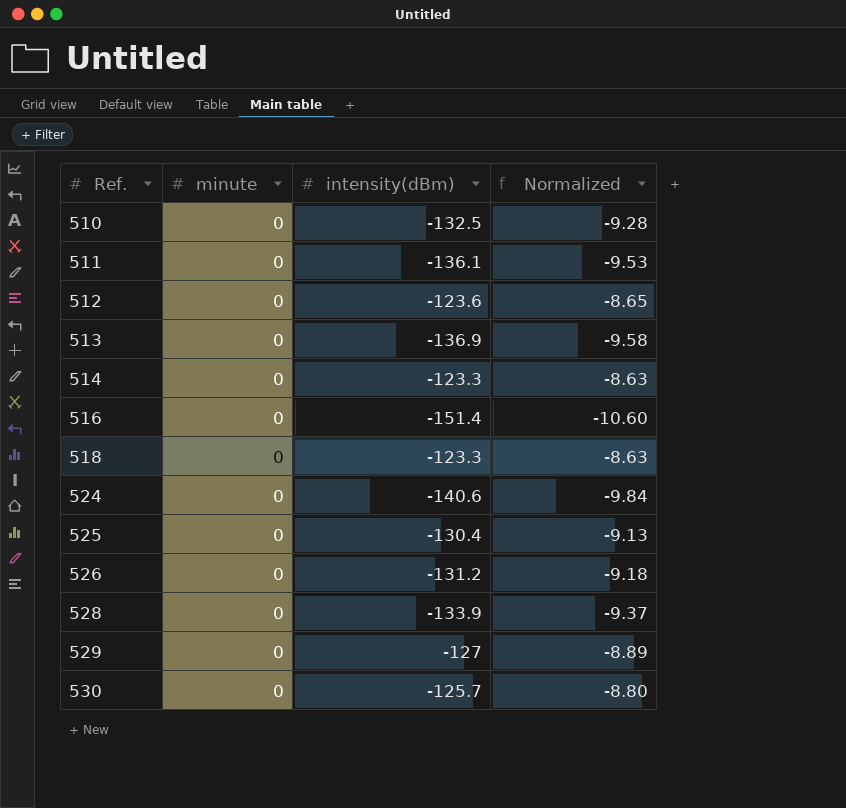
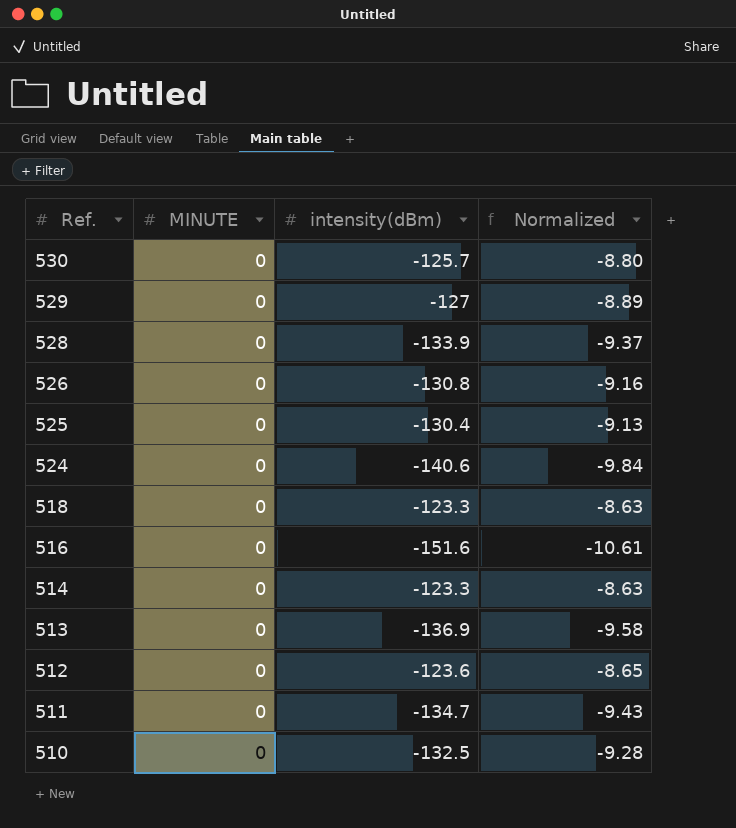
row order: Ref. ascending -> Ref. descending
column name: minute -> MINUTE
526 | intensity(dBm): -131.2 -> -130.8
526 | Normalized: -9.18 -> -9.16
516 | intensity(dBm): -151.4 -> -151.6
516 | Normalized: -10.60 -> -10.61
511 | intensity(dBm): -136.1 -> -134.7
511 | Normalized: -9.53 -> -9.43

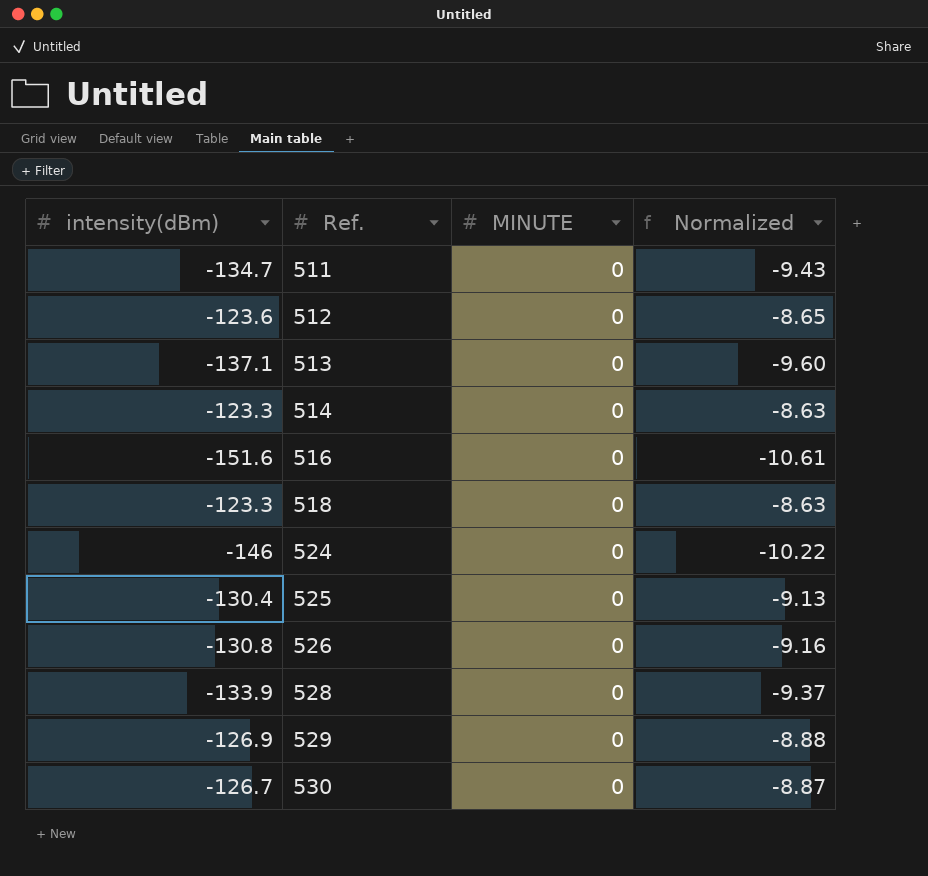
row order: Ref. descending -> Ref. ascending
column intensity(dBm) | position: 3 -> 1
row 510: 0 | -132.5 | -9.28 -> none
513 | intensity(dBm): -136.9 -> -137.1
513 | Normalized: -9.58 -> -9.60
524 | intensity(dBm): -140.6 -> -146
524 | Normalized: -9.84 -> -10.22
529 | intensity(dBm): -127 -> -126.9
529 | Normalized: -8.89 -> -8.88
530 | intensity(dBm): -125.7 -> -126.7
530 | Normalized: -8.80 -> -8.87

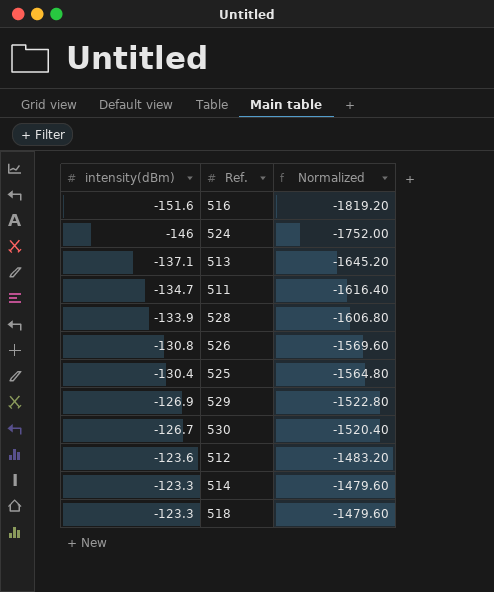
row order: Ref. ascending -> intensity(dBm) ascending
column MINUTE | position: 3 -> none
column Normalized | formula: [intensity(dBm)] * 0.07 -> [intensity(dBm)] * 12

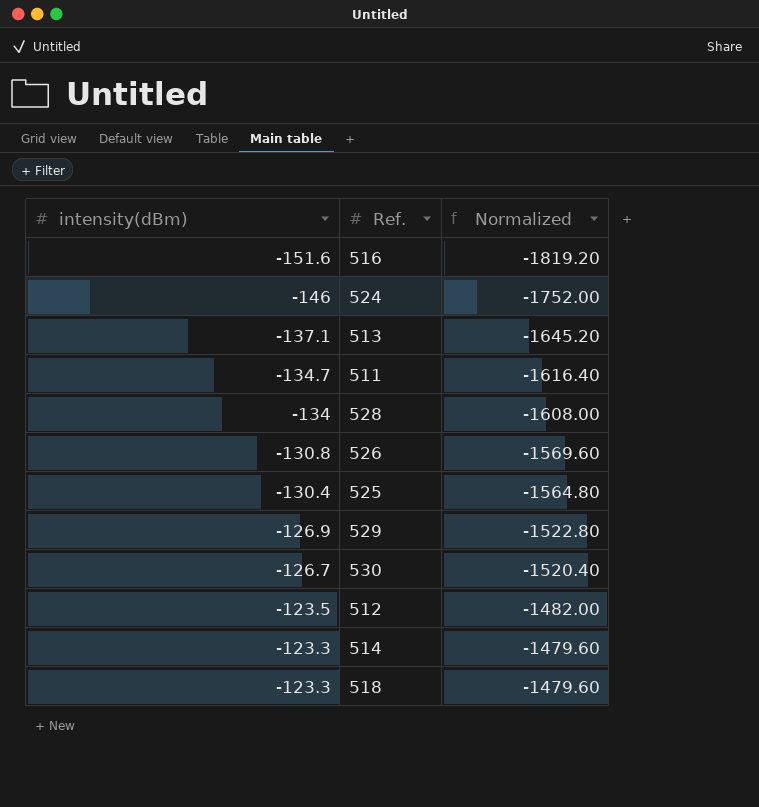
528 | intensity(dBm): -133.9 -> -134
528 | Normalized: -1606.80 -> -1608.00
512 | intensity(dBm): -123.6 -> -123.5
512 | Normalized: -1483.20 -> -1482.00

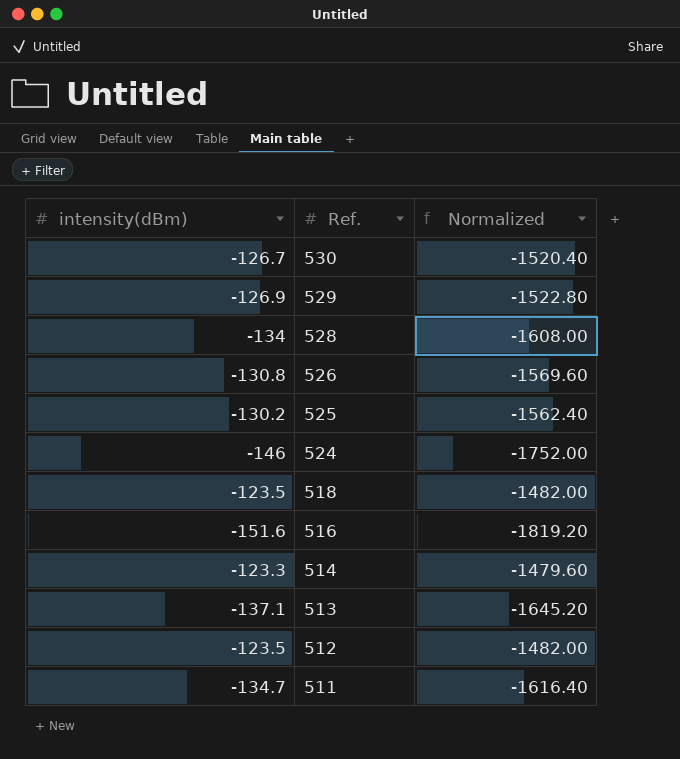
row order: intensity(dBm) ascending -> Ref. descending
525 | intensity(dBm): -130.4 -> -130.2
525 | Normalized: -1564.80 -> -1562.40
518 | intensity(dBm): -123.3 -> -123.5
518 | Normalized: -1479.60 -> -1482.00

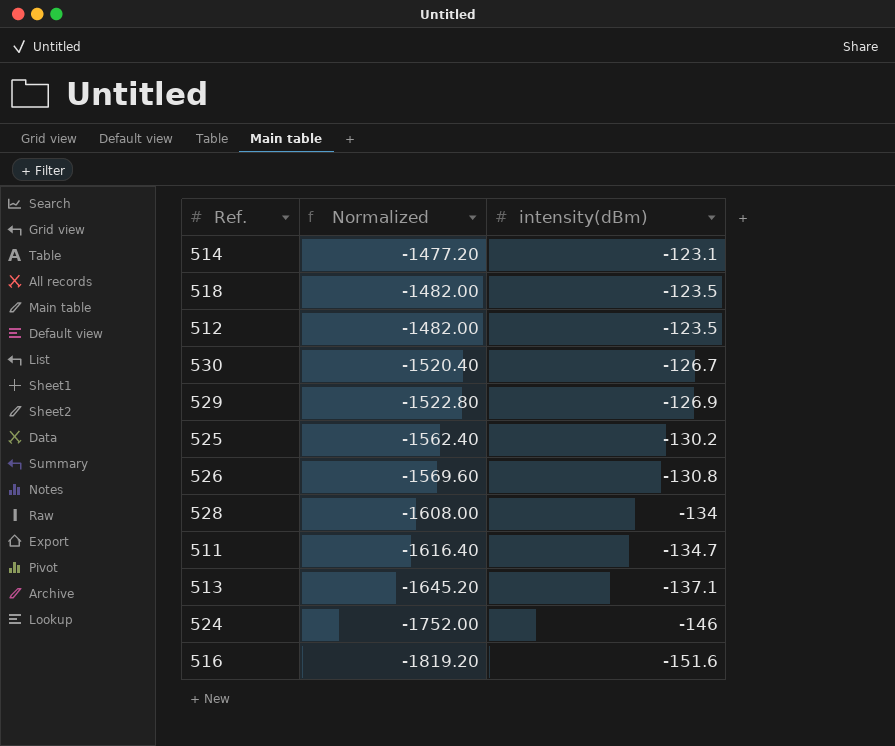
row order: Ref. descending -> Normalized descending
column intensity(dBm) | position: 1 -> 3
514 | Normalized: -1479.60 -> -1477.20
514 | intensity(dBm): -123.3 -> -123.1

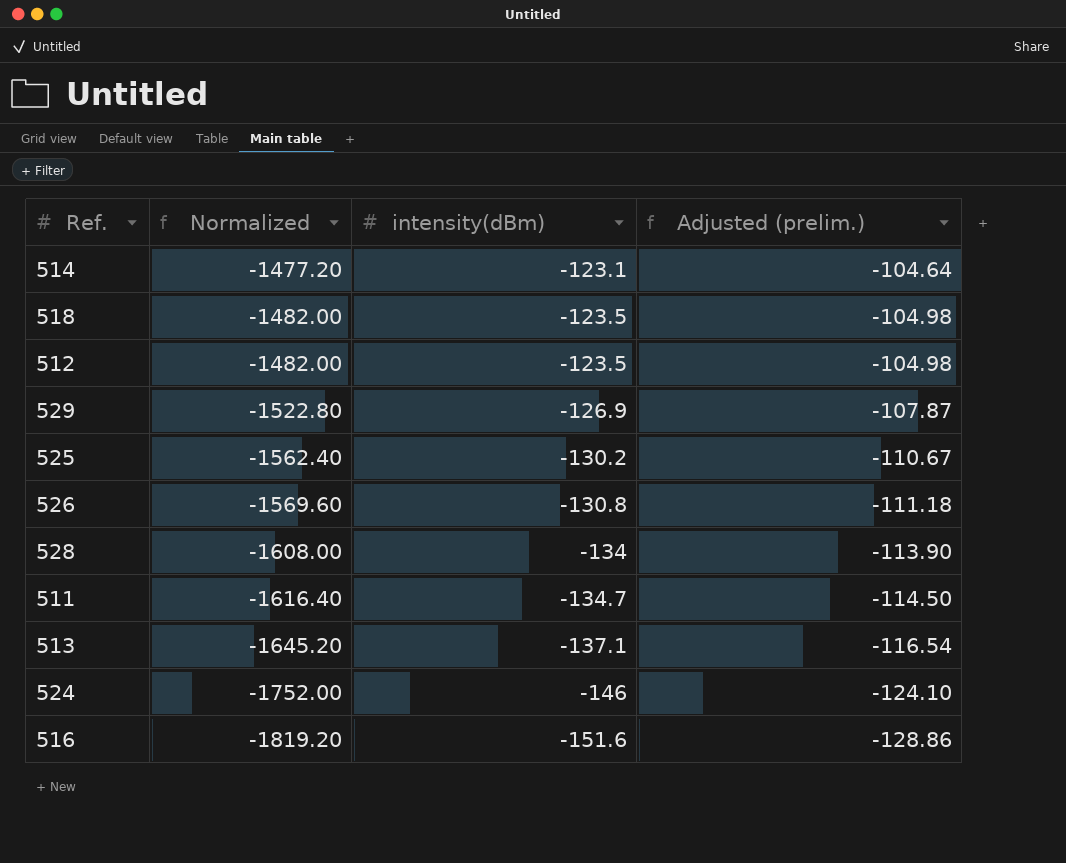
column Adjusted (prelim.) | formula: none -> [intensity(dBm)] * 0.85
row 530: -1520.40 | -126.7 -> none

